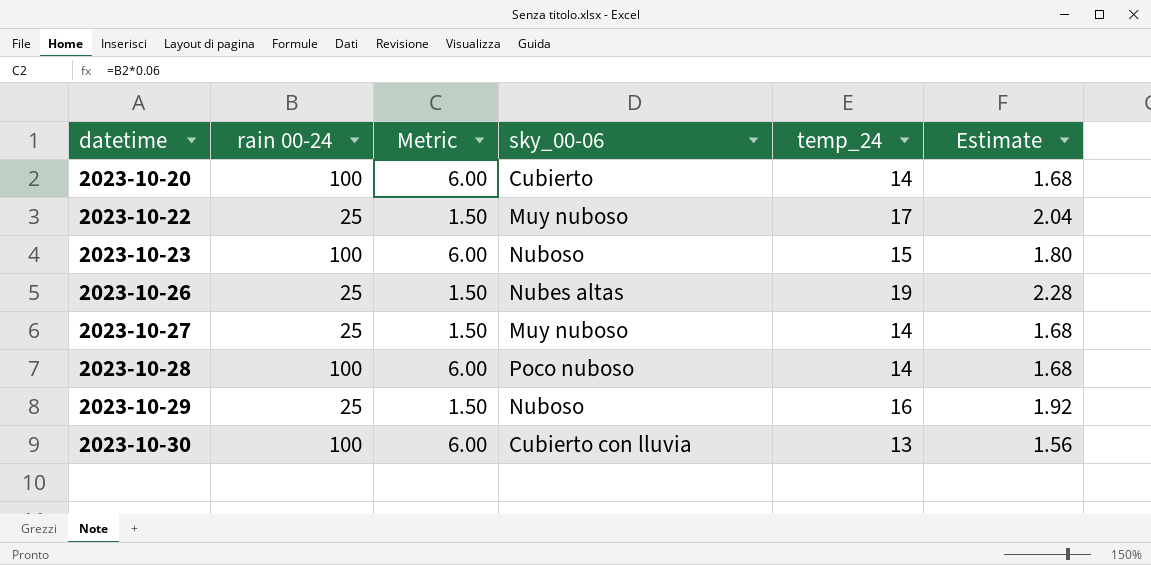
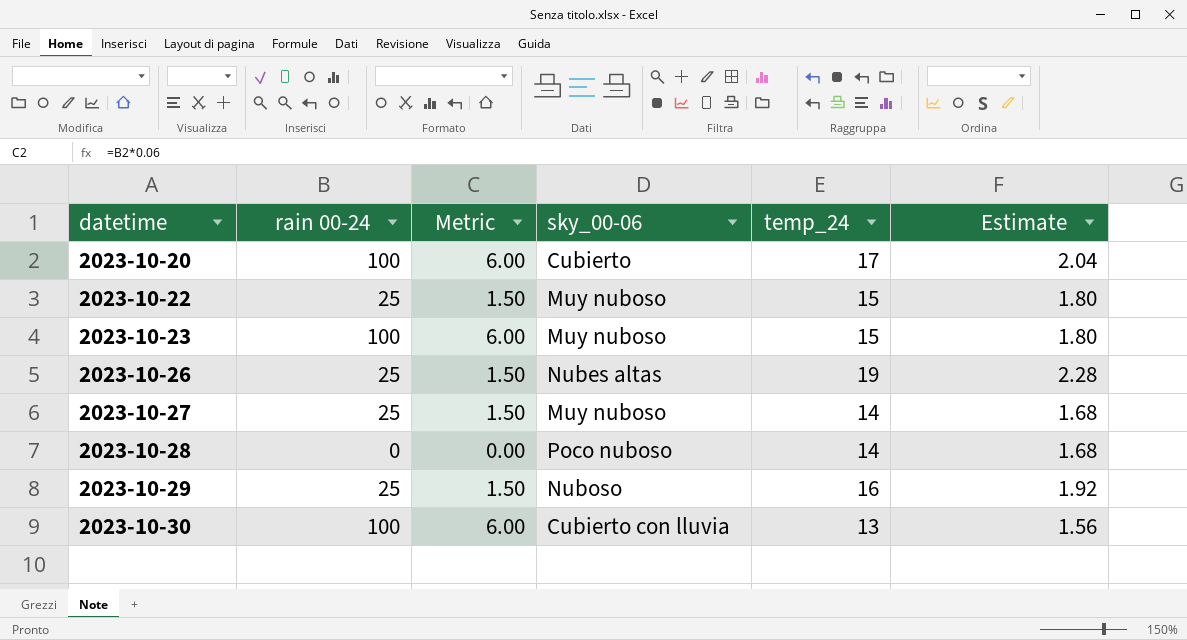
2023-10-20 | temp_24: 14 -> 17
2023-10-20 | Estimate: 1.68 -> 2.04
2023-10-22 | temp_24: 17 -> 15
2023-10-22 | Estimate: 2.04 -> 1.80
2023-10-23 | sky_00-06: Nuboso -> Muy nuboso
2023-10-28 | rain 00-24: 100 -> 0
2023-10-28 | Metric: 6.00 -> 0.00

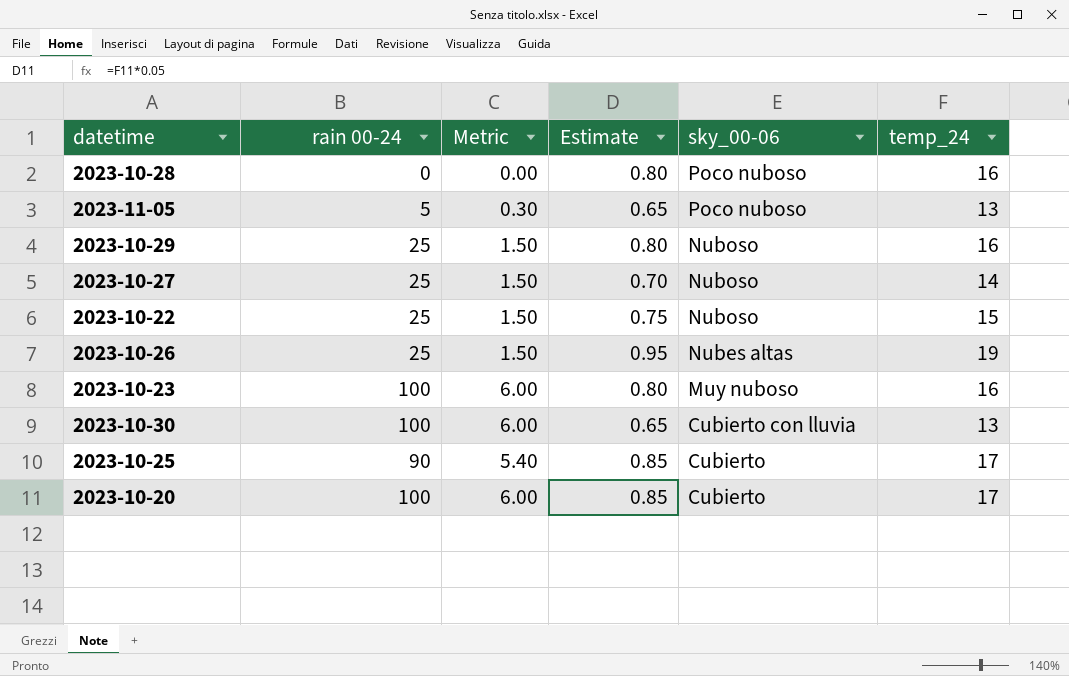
row order: datetime ascending -> sky_00-06 descending
column Estimate | formula: [temp_24] * 0.12 -> [temp_24] * 0.05
column Estimate | position: 6 -> 4
2023-10-28 | temp_24: 14 -> 16
row 2023-11-05: none -> 5 | 0.30 | 0.65 | Poco nuboso | 13
2023-10-27 | sky_00-06: Muy nuboso -> Nuboso
2023-10-22 | sky_00-06: Muy nuboso -> Nuboso
2023-10-23 | temp_24: 15 -> 16
row 2023-10-25: none -> 90 | 5.40 | 0.85 | Cubierto | 17

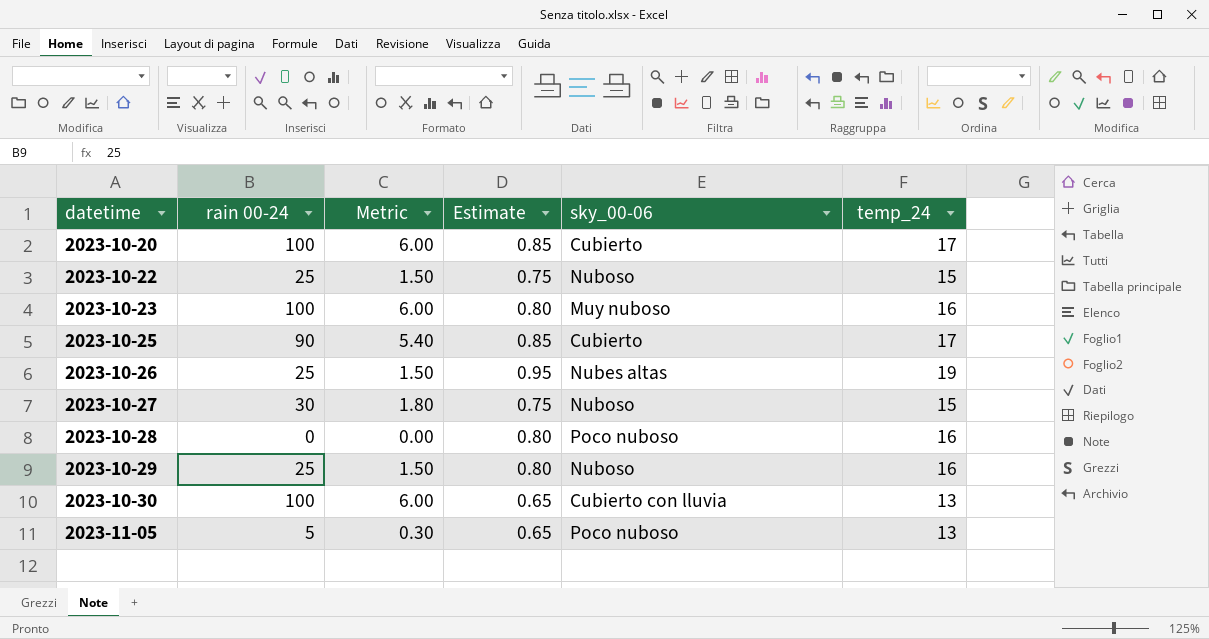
row order: sky_00-06 descending -> datetime ascending
2023-10-27 | rain 00-24: 25 -> 30
2023-10-27 | Metric: 1.50 -> 1.80
2023-10-27 | Estimate: 0.70 -> 0.75
2023-10-27 | temp_24: 14 -> 15

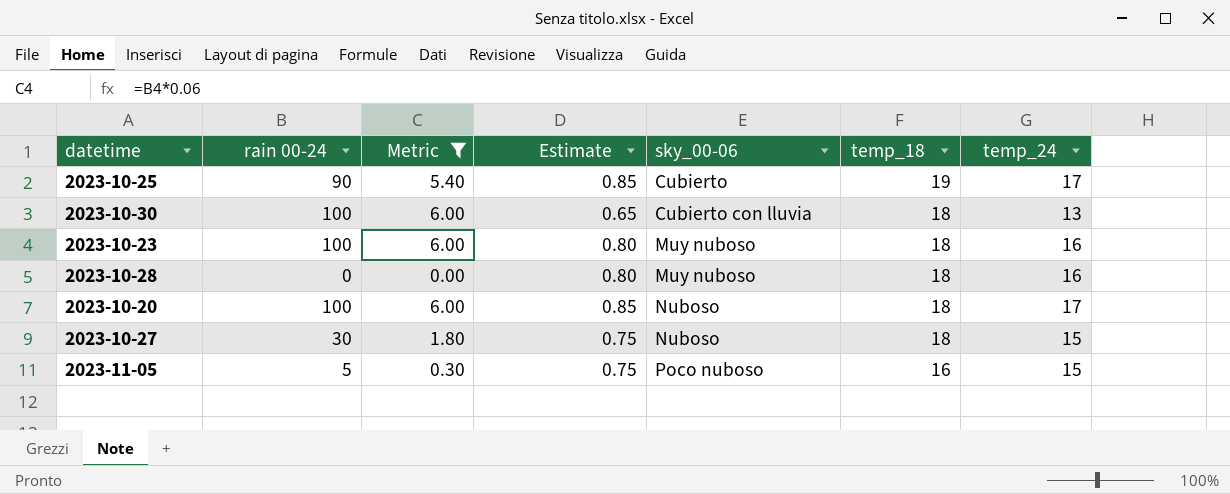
filter: none -> Metric != 1.50
row order: datetime ascending -> sky_00-06 ascending
column temp_18 | position: none -> 6
2023-10-28 | sky_00-06: Poco nuboso -> Muy nuboso
2023-10-20 | sky_00-06: Cubierto -> Nuboso
2023-11-05 | Estimate: 0.65 -> 0.75
2023-11-05 | temp_24: 13 -> 15

